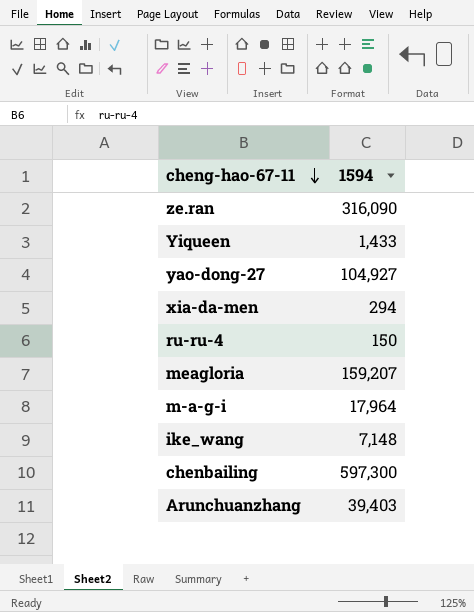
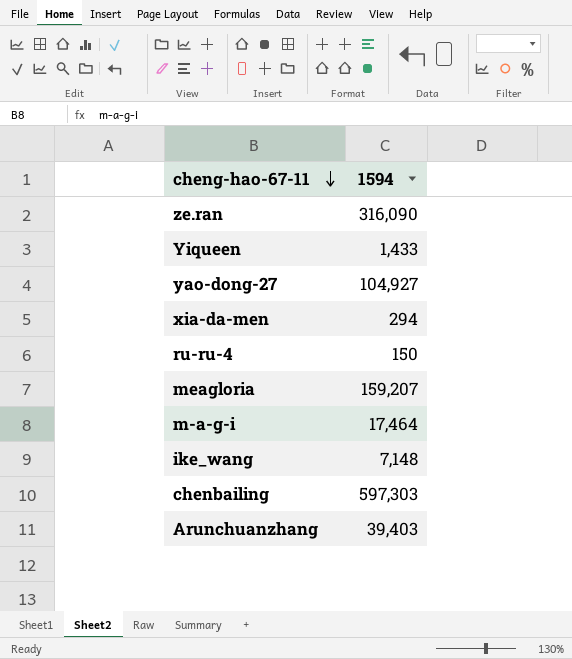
m-a-g-i | 1594: 17,964 -> 17,464
chenbailing | 1594: 597,300 -> 597,303

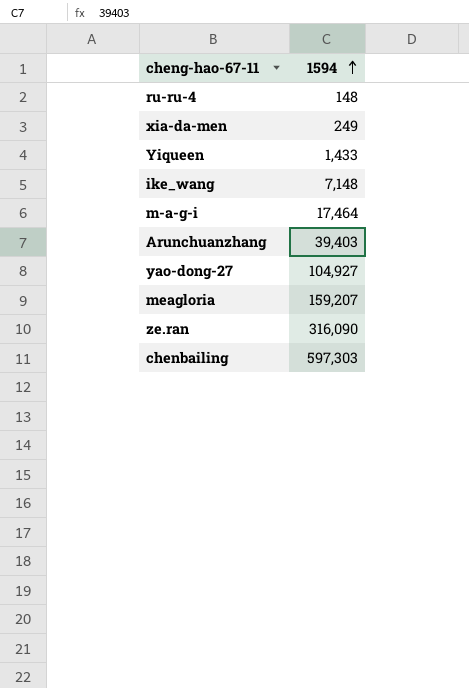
row order: cheng-hao-67-11 descending -> 1594 ascending
ru-ru-4 | 1594: 150 -> 148
xia-da-men | 1594: 294 -> 249

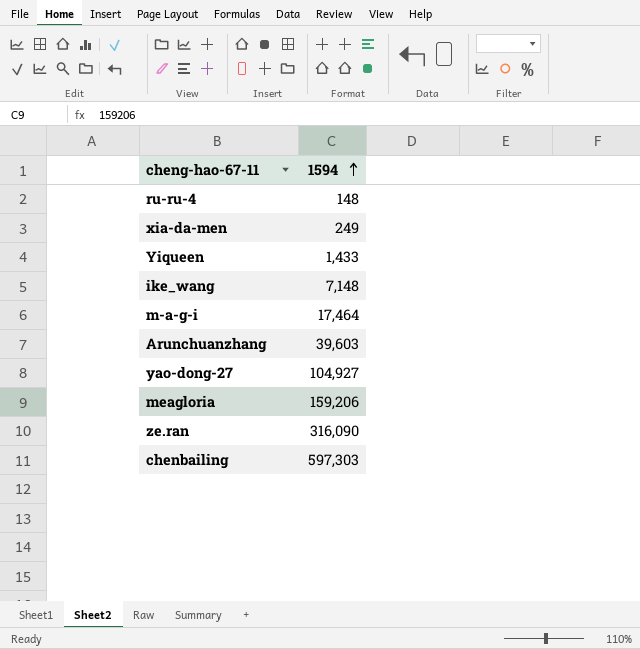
Arunchuanzhang | 1594: 39,403 -> 39,603
meagloria | 1594: 159,207 -> 159,206

